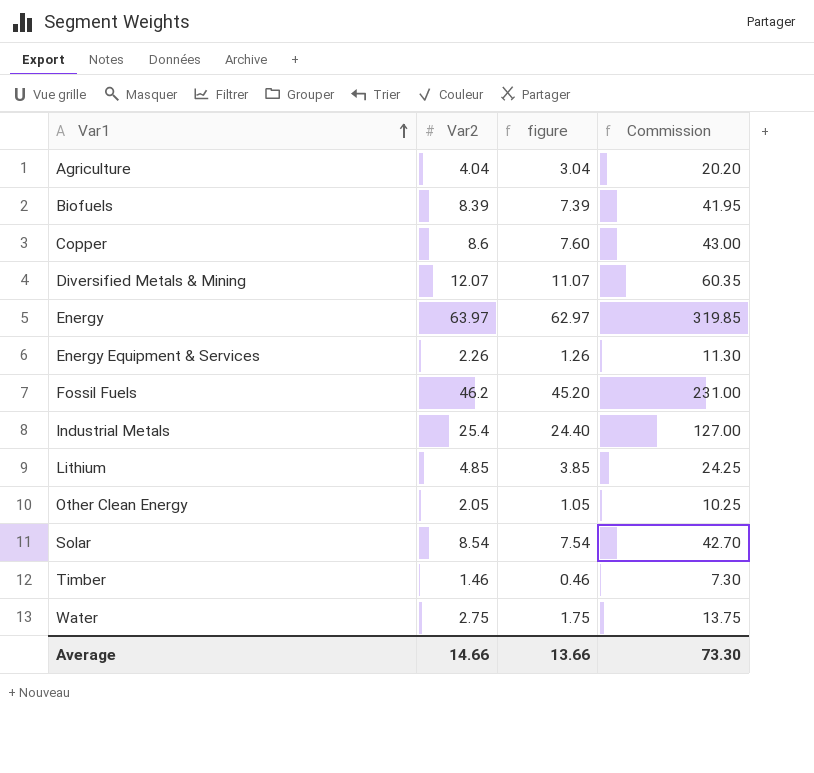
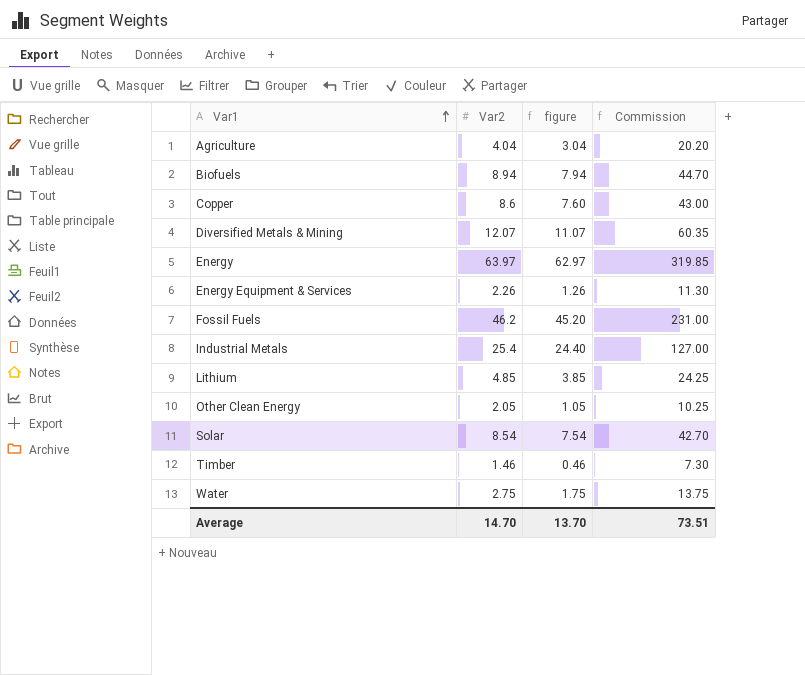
Biofuels | Var2: 8.39 -> 8.94
Biofuels | figure: 7.39 -> 7.94
Biofuels | Commission: 41.95 -> 44.70
Average | Var2: 14.66 -> 14.70
Average | figure: 13.66 -> 13.70
Average | Commission: 73.30 -> 73.51

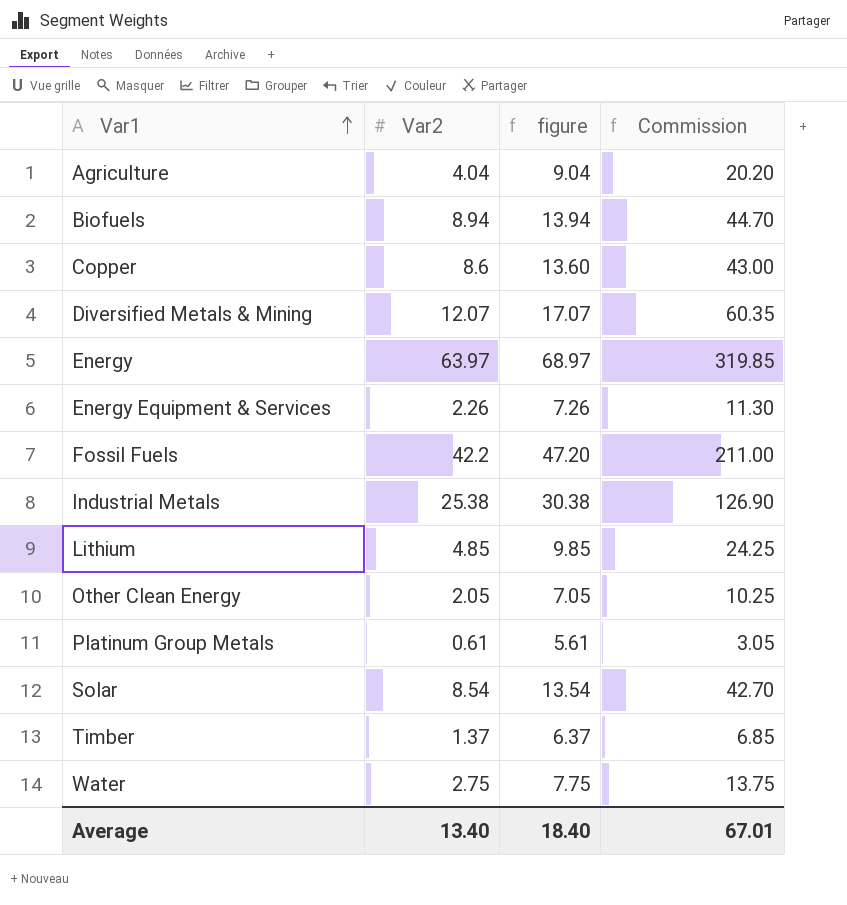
column figure | formula: [Var2] - 1 -> [Var2] + 5
Fossil Fuels | Var2: 46.2 -> 42.2
Fossil Fuels | Commission: 231.00 -> 211.00
Industrial Metals | Var2: 25.4 -> 25.38
Industrial Metals | Commission: 127.00 -> 126.90
row Platinum Group Metals: none -> 0.61 | 5.61 | 3.05
Timber | Var2: 1.46 -> 1.37
Timber | Commission: 7.30 -> 6.85
Average | Var2: 14.70 -> 13.40
Average | figure: 13.70 -> 18.40
Average | Commission: 73.51 -> 67.01

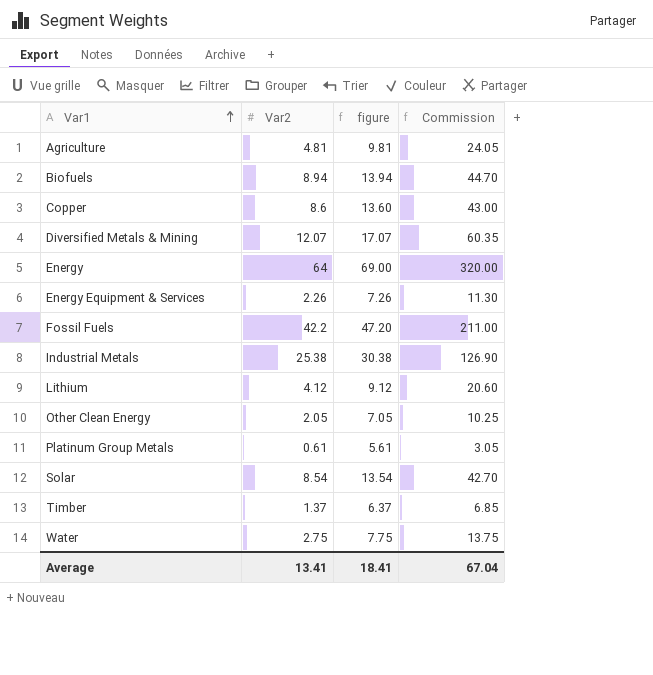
Agriculture | Var2: 4.04 -> 4.81
Agriculture | figure: 9.04 -> 9.81
Agriculture | Commission: 20.20 -> 24.05
Energy | Var2: 63.97 -> 64
Energy | figure: 68.97 -> 69.00
Energy | Commission: 319.85 -> 320.00
Lithium | Var2: 4.85 -> 4.12
Lithium | figure: 9.85 -> 9.12
Lithium | Commission: 24.25 -> 20.60
Average | Var2: 13.40 -> 13.41
Average | figure: 18.40 -> 18.41
Average | Commission: 67.01 -> 67.04

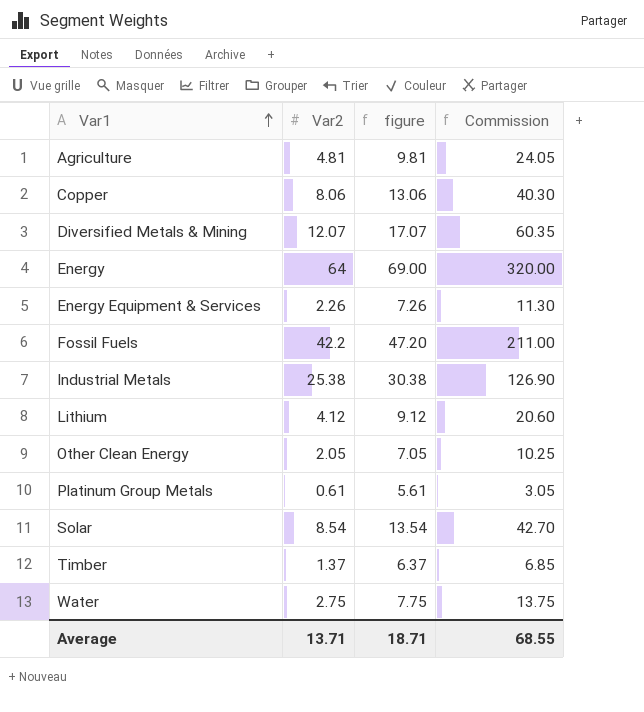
row Biofuels: 8.94 | 13.94 | 44.70 -> none
Copper | Var2: 8.6 -> 8.06
Copper | figure: 13.60 -> 13.06
Copper | Commission: 43.00 -> 40.30
Average | Var2: 13.41 -> 13.71
Average | figure: 18.41 -> 18.71
Average | Commission: 67.04 -> 68.55

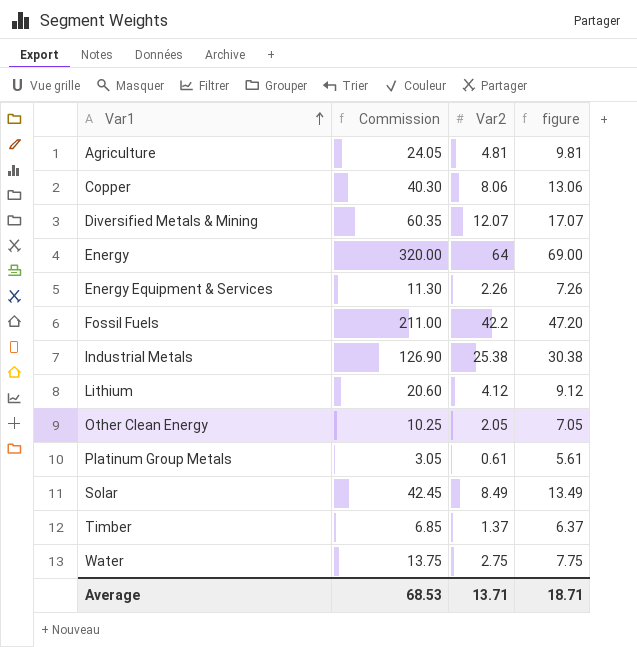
column Commission | position: 4 -> 2
Solar | Commission: 42.70 -> 42.45
Solar | Var2: 8.54 -> 8.49
Solar | figure: 13.54 -> 13.49
Average | Commission: 68.55 -> 68.53

